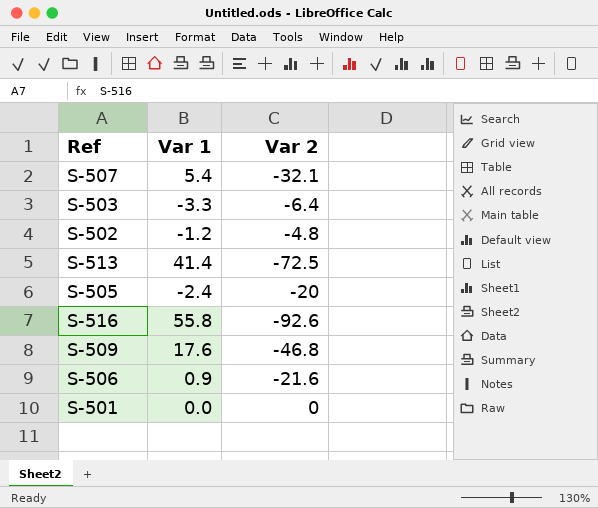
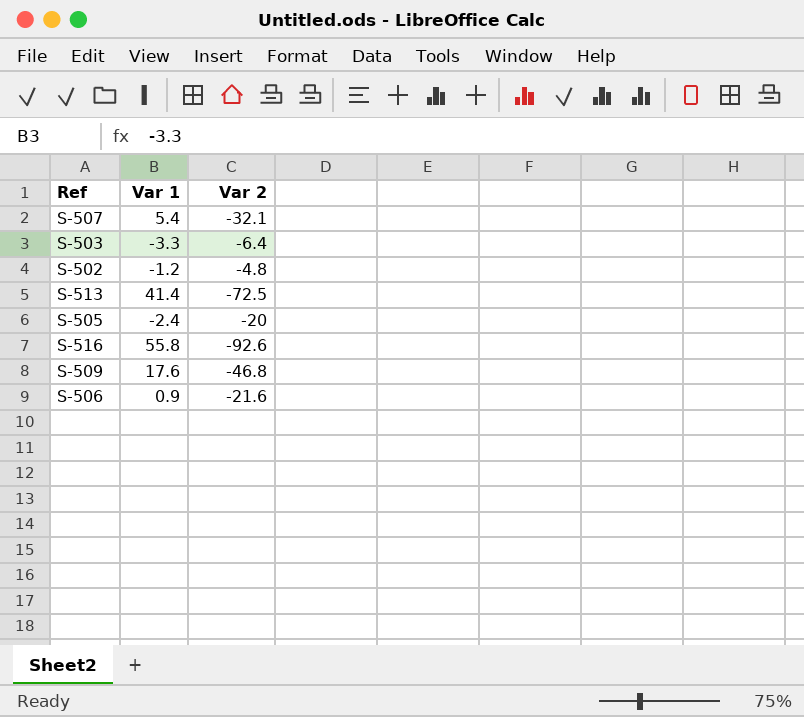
row S-501: 0.0 | 0 -> none

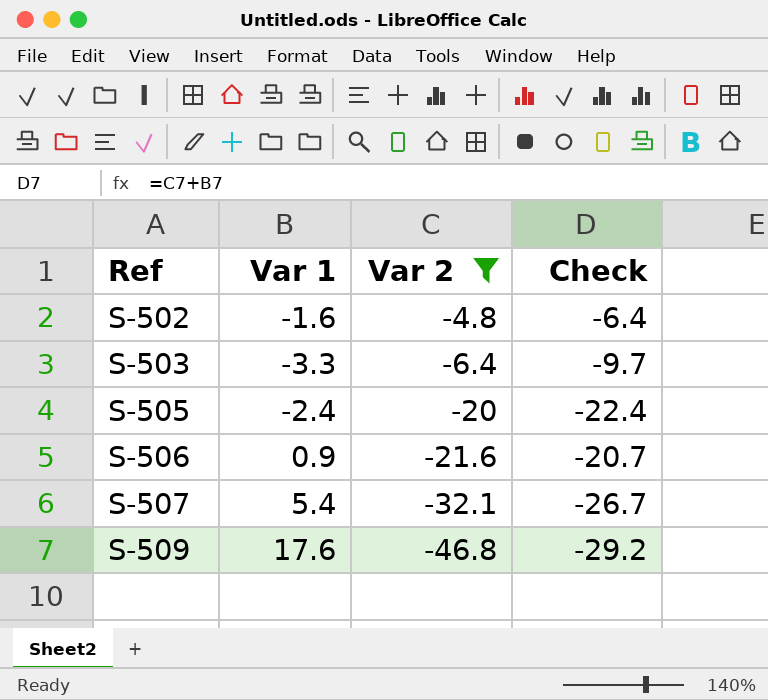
filter: none -> Var 2 >= -46.8
row order: none -> Ref ascending
column Check | formula: none -> [Var 1] + [Var 2]
S-502 | Var 1: -1.2 -> -1.6

